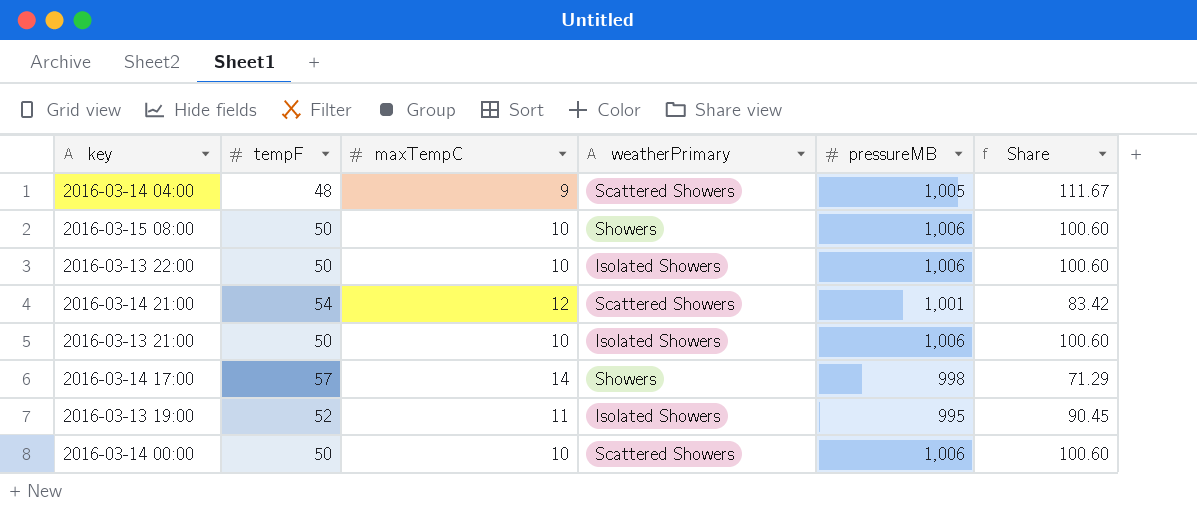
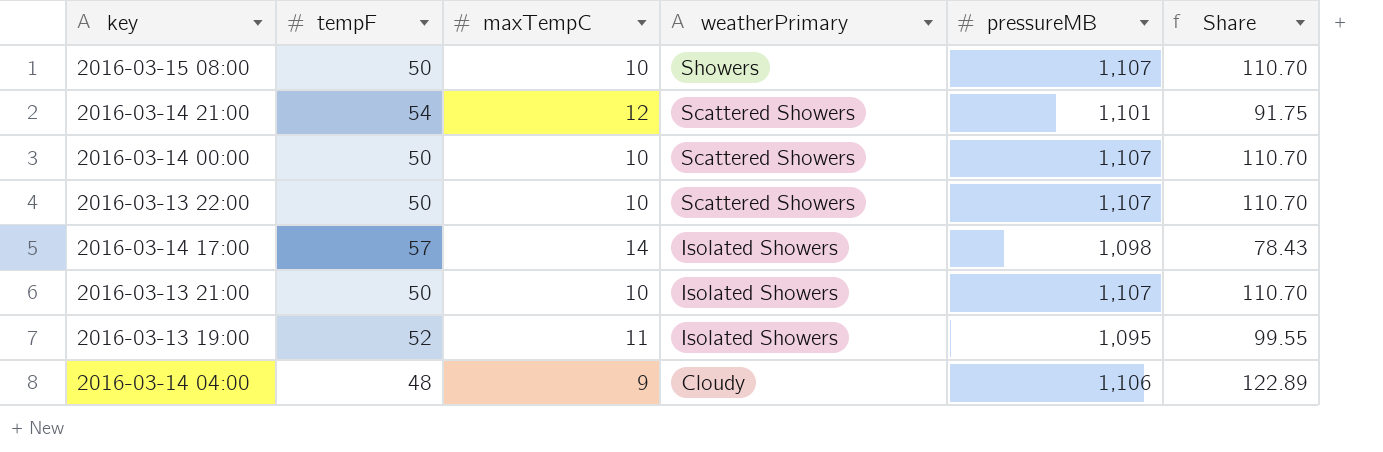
row order: none -> weatherPrimary descending
2016-03-15 08:00 | pressureMB: 1,006 -> 1,107
2016-03-15 08:00 | Share: 100.60 -> 110.70
2016-03-14 21:00 | pressureMB: 1,001 -> 1,101
2016-03-14 21:00 | Share: 83.42 -> 91.75
2016-03-14 00:00 | pressureMB: 1,006 -> 1,107
2016-03-14 00:00 | Share: 100.60 -> 110.70
2016-03-13 22:00 | weatherPrimary: Isolated Showers -> Scattered Showers
2016-03-13 22:00 | pressureMB: 1,006 -> 1,107
2016-03-13 22:00 | Share: 100.60 -> 110.70
2016-03-14 17:00 | weatherPrimary: Showers -> Isolated Showers
2016-03-14 17:00 | pressureMB: 998 -> 1,098
2016-03-14 17:00 | Share: 71.29 -> 78.43
2016-03-13 21:00 | pressureMB: 1,006 -> 1,107
2016-03-13 21:00 | Share: 100.60 -> 110.70
2016-03-13 19:00 | pressureMB: 995 -> 1,095
2016-03-13 19:00 | Share: 90.45 -> 99.55
2016-03-14 04:00 | weatherPrimary: Scattered Showers -> Cloudy
2016-03-14 04:00 | pressureMB: 1,005 -> 1,106
2016-03-14 04:00 | Share: 111.67 -> 122.89

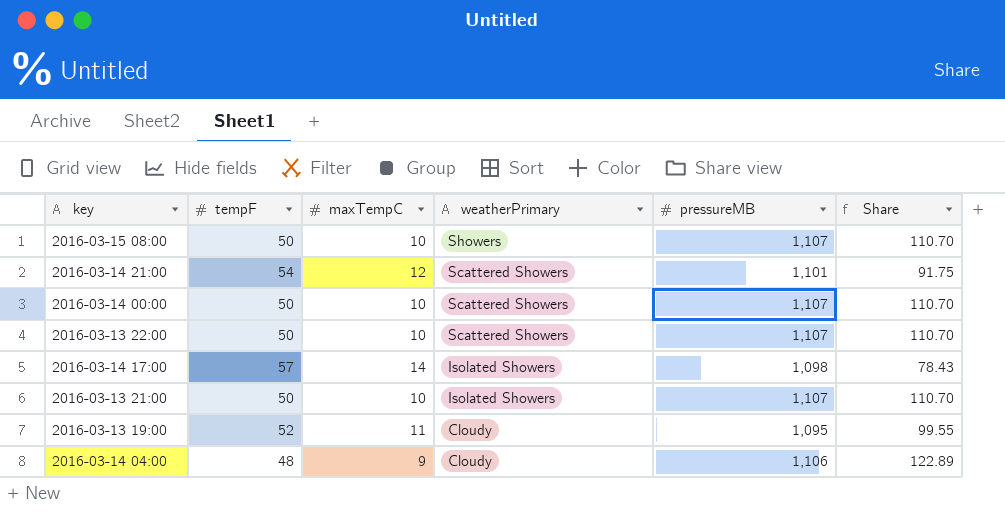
2016-03-13 19:00 | weatherPrimary: Isolated Showers -> Cloudy

